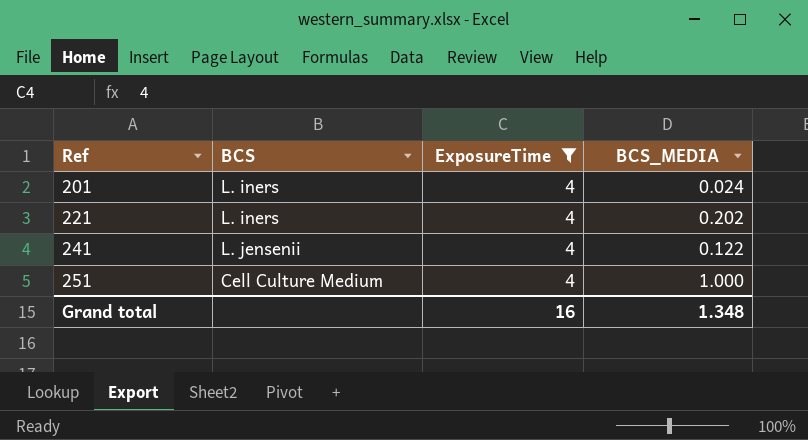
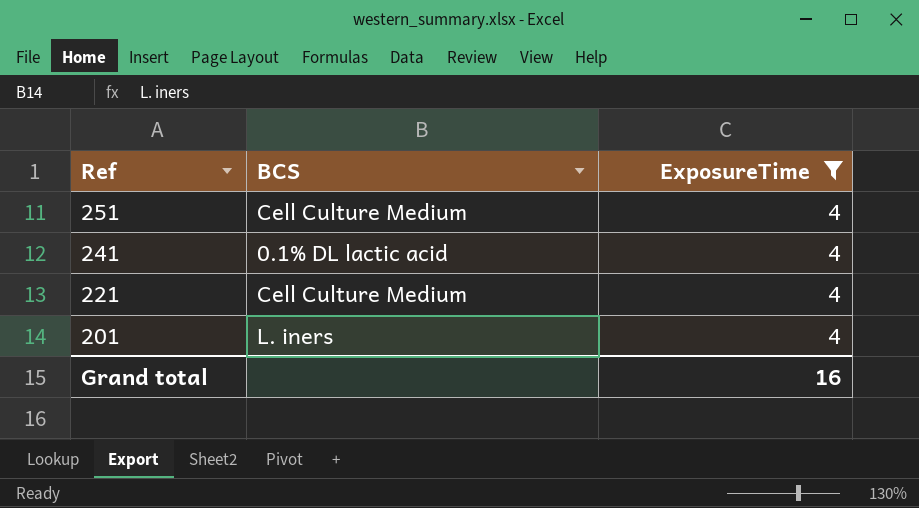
row order: Ref ascending -> Ref descending
column BCS_MEDIA | position: 4 -> none
241 | BCS: L. jensenii -> 0.1% DL lactic acid
221 | BCS: L. iners -> Cell Culture Medium

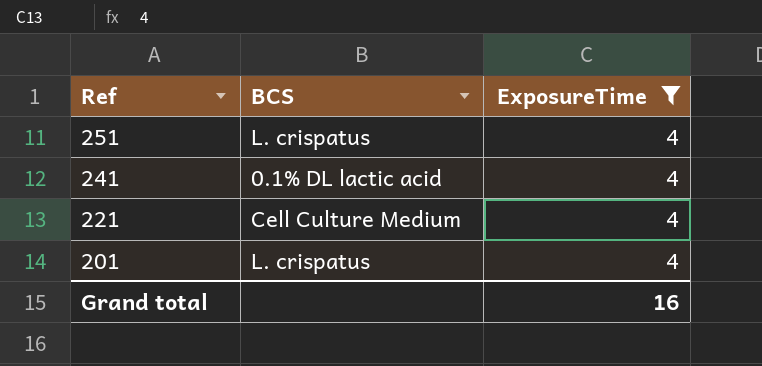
251 | BCS: Cell Culture Medium -> L. crispatus
201 | BCS: L. iners -> L. crispatus

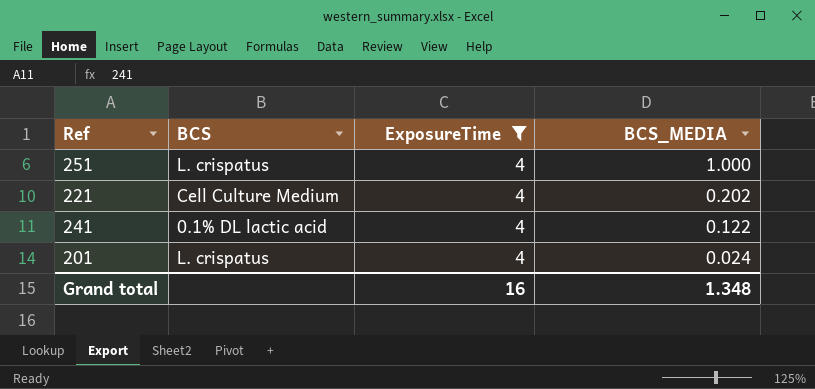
row order: Ref descending -> BCS_MEDIA descending
column BCS_MEDIA | position: none -> 4

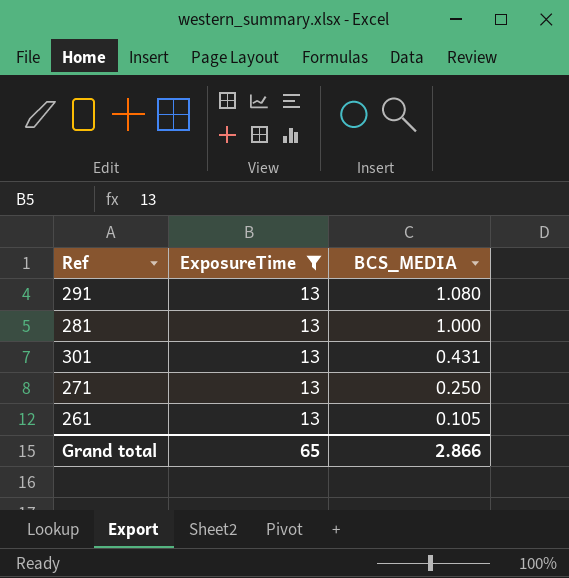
filter: ExposureTime = 4 -> ExposureTime = 13
column BCS | position: 2 -> none
Grand total | ExposureTime: 16 -> 65
Grand total | BCS_MEDIA: 1.348 -> 2.866

